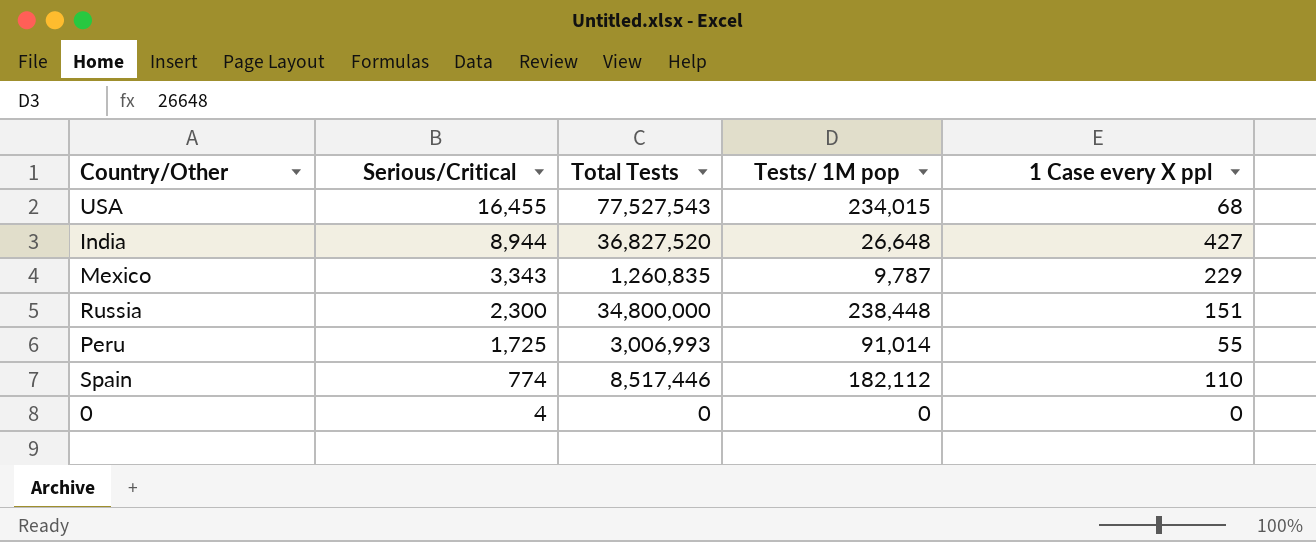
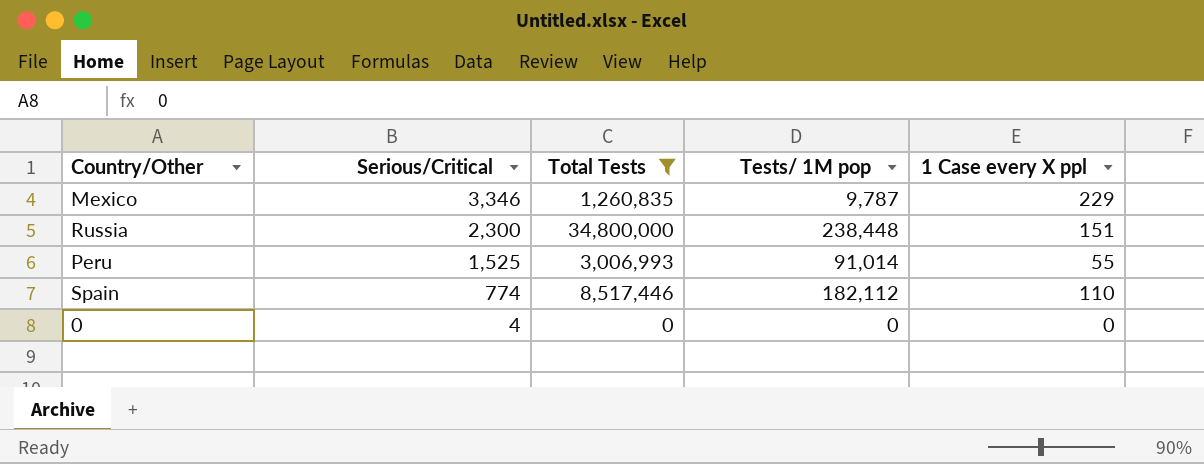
filter: none -> Total Tests <= 34,800,000
Mexico | Serious/Critical: 3,343 -> 3,346
Peru | Serious/Critical: 1,725 -> 1,525

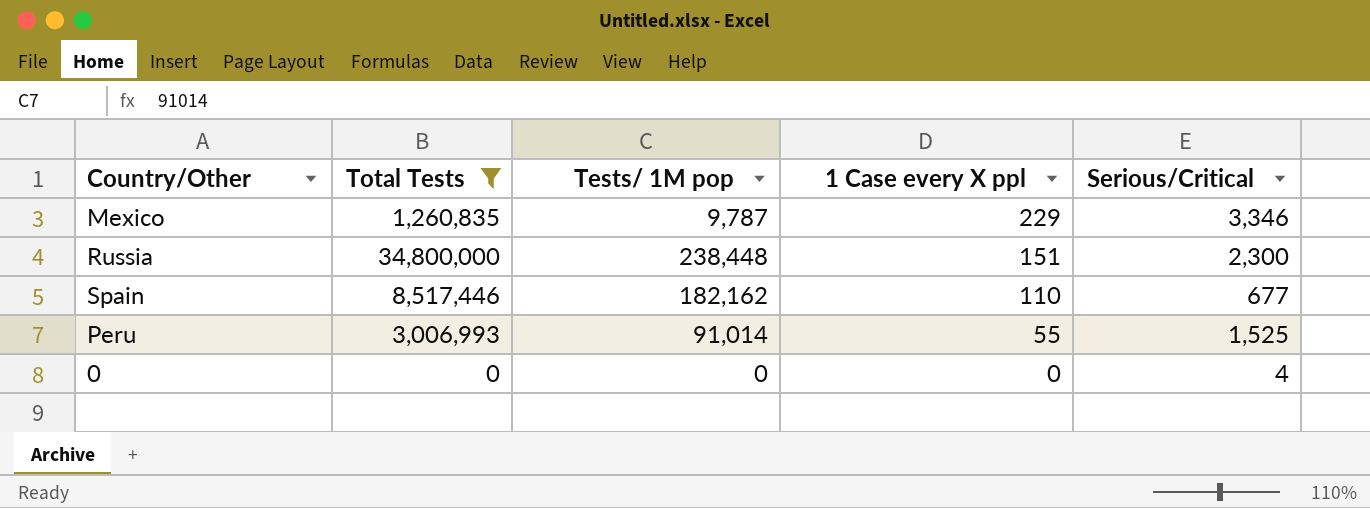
row order: Serious/Critical descending -> 1 Case every X ppl descending
column Serious/Critical | position: 2 -> 5
Spain | Tests/ 1M pop: 182,112 -> 182,162
Spain | Serious/Critical: 774 -> 677

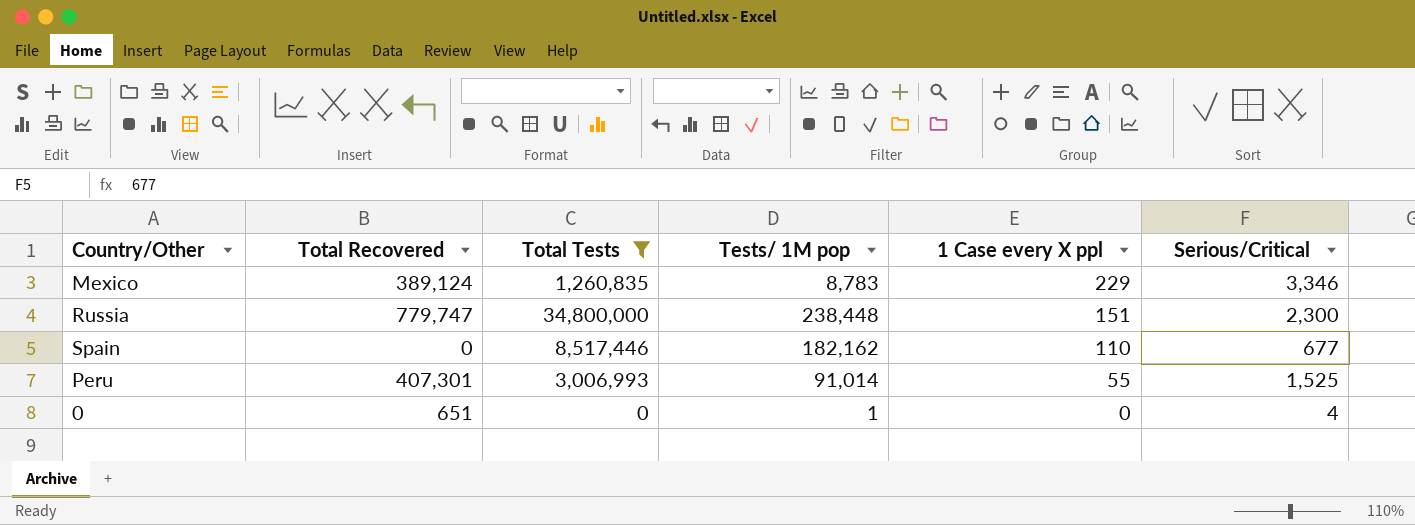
column Total Recovered | position: none -> 2
Mexico | Tests/ 1M pop: 9,787 -> 8,783
0 | Tests/ 1M pop: 0 -> 1

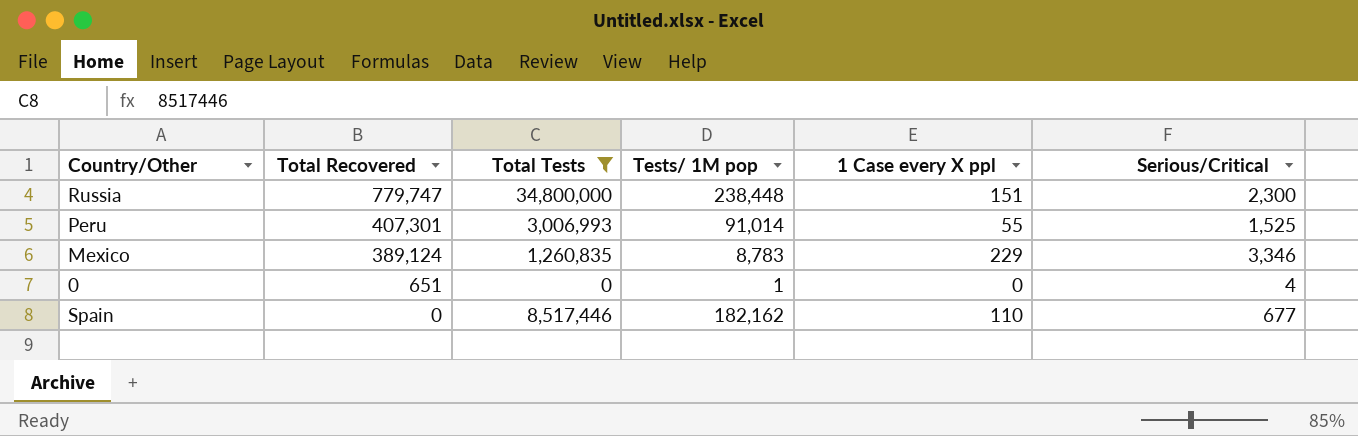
row order: 1 Case every X ppl descending -> Total Recovered descending

